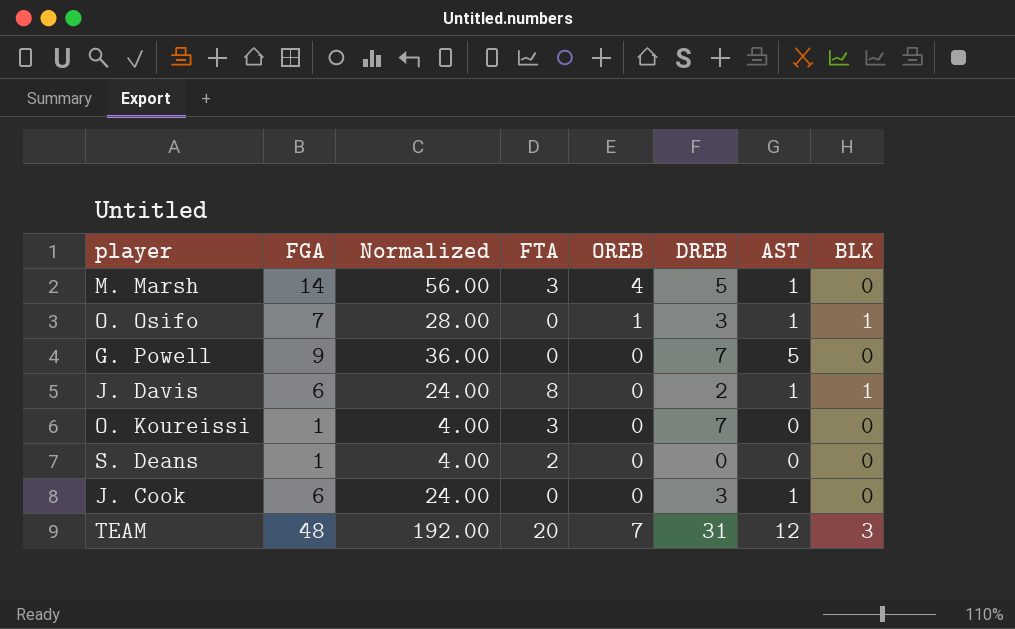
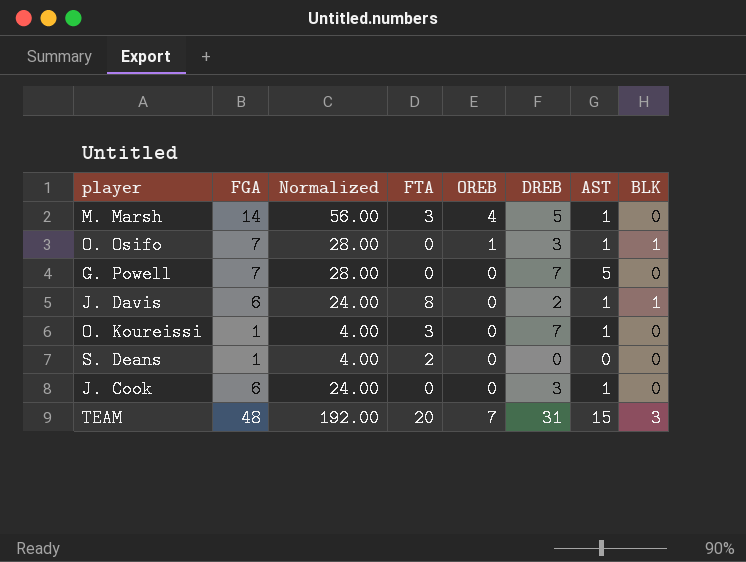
G. Powell | FGA: 9 -> 7
G. Powell | Normalized: 36.00 -> 28.00
O. Koureissi | AST: 0 -> 1
TEAM | AST: 12 -> 15

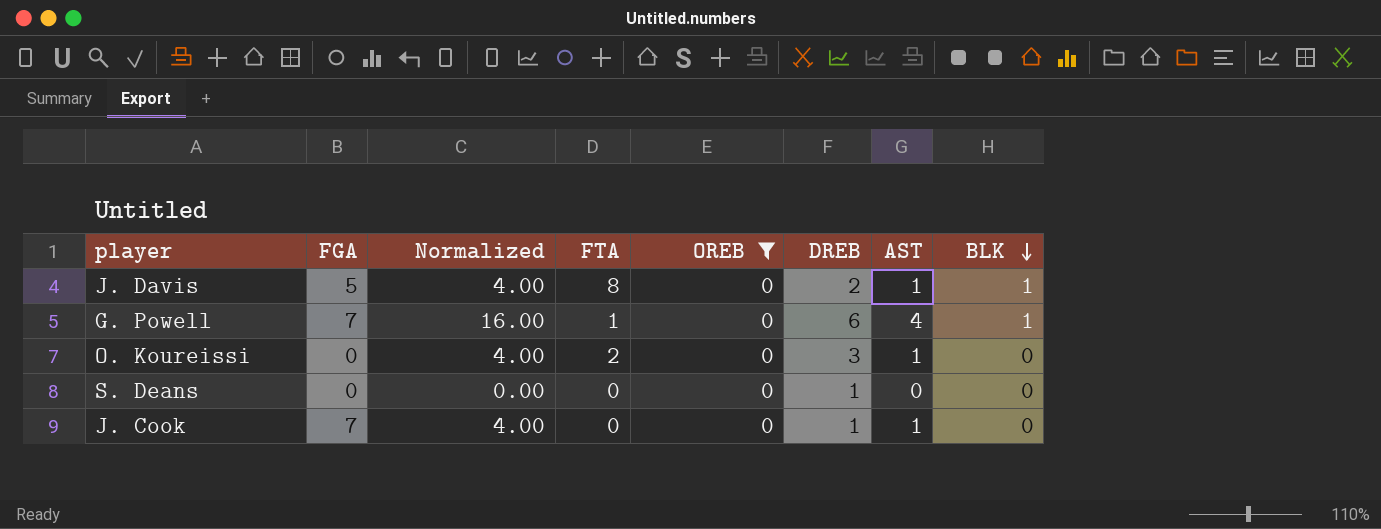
filter: none -> OREB = 0
row order: none -> BLK descending
column Normalized | formula: [FGA] * 4 -> [AST] * 4
J. Davis | FGA: 6 -> 5
G. Powell | FTA: 0 -> 1
G. Powell | DREB: 7 -> 6
G. Powell | AST: 5 -> 4
G. Powell | BLK: 0 -> 1
O. Koureissi | FGA: 1 -> 0
O. Koureissi | FTA: 3 -> 2
O. Koureissi | DREB: 7 -> 3
S. Deans | FGA: 1 -> 0
S. Deans | FTA: 2 -> 0
S. Deans | DREB: 0 -> 1
J. Cook | FGA: 6 -> 7
J. Cook | DREB: 3 -> 1

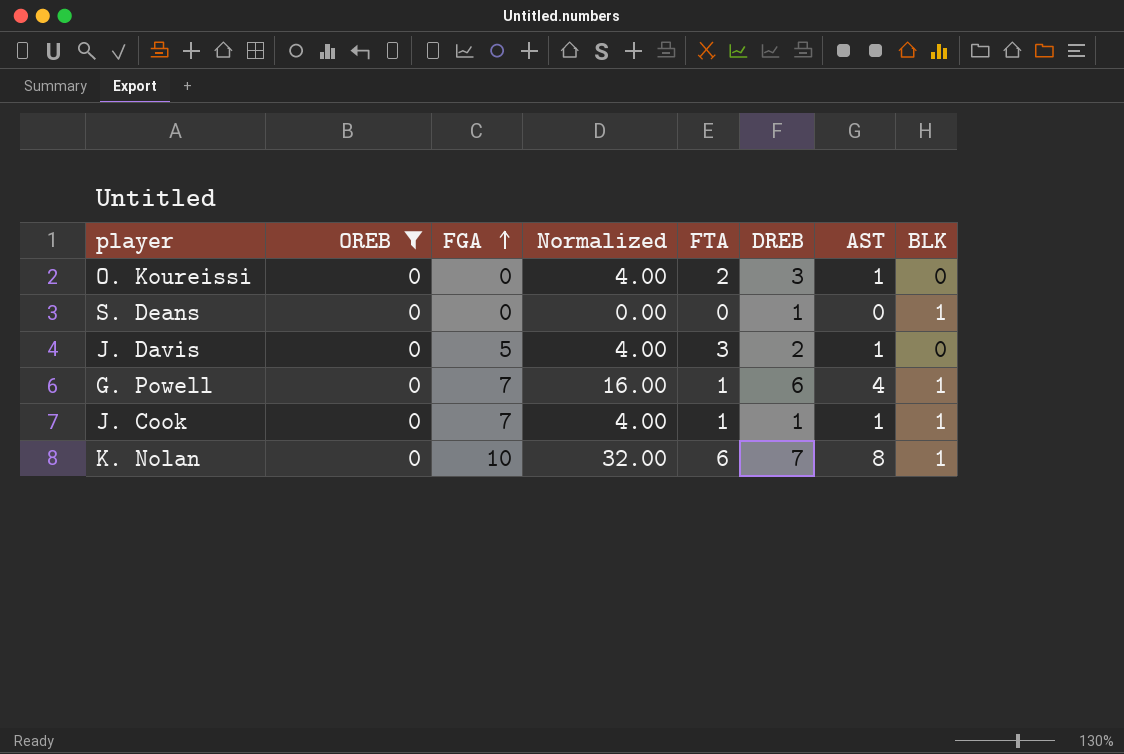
row order: BLK descending -> FGA ascending
column OREB | position: 5 -> 2
S. Deans | BLK: 0 -> 1
J. Davis | FTA: 8 -> 3
J. Davis | BLK: 1 -> 0
J. Cook | FTA: 0 -> 1
J. Cook | BLK: 0 -> 1
row K. Nolan: none -> 0 | 10 | 32.00 | 6 | 7 | 8 | 1

